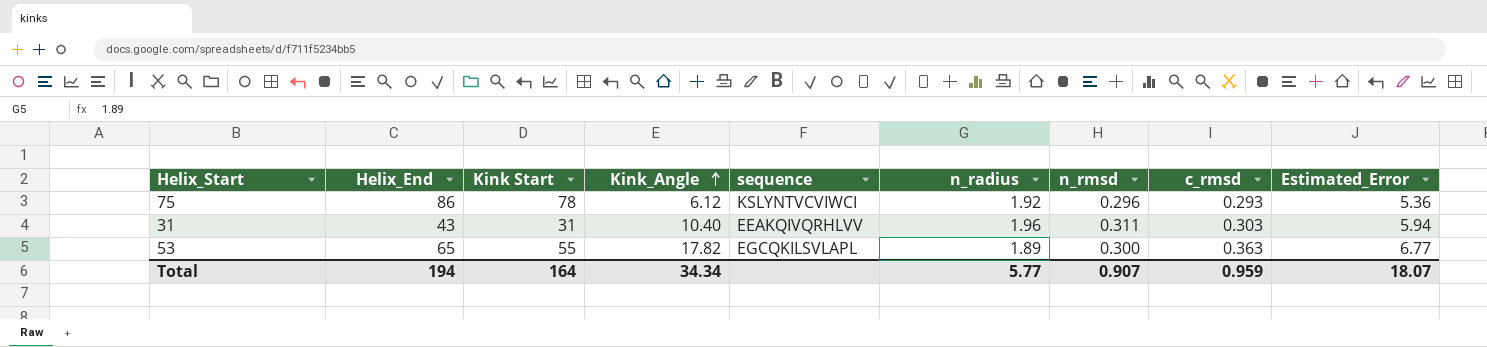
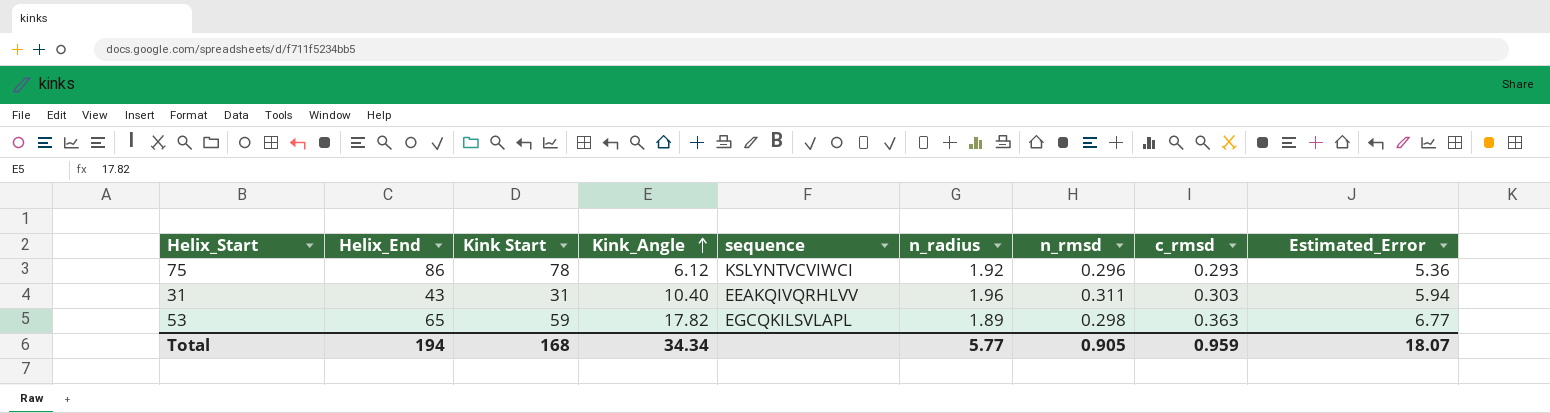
53 | Kink Start: 55 -> 59
53 | n_rmsd: 0.300 -> 0.298
Total | Kink Start: 164 -> 168
Total | n_rmsd: 0.907 -> 0.905

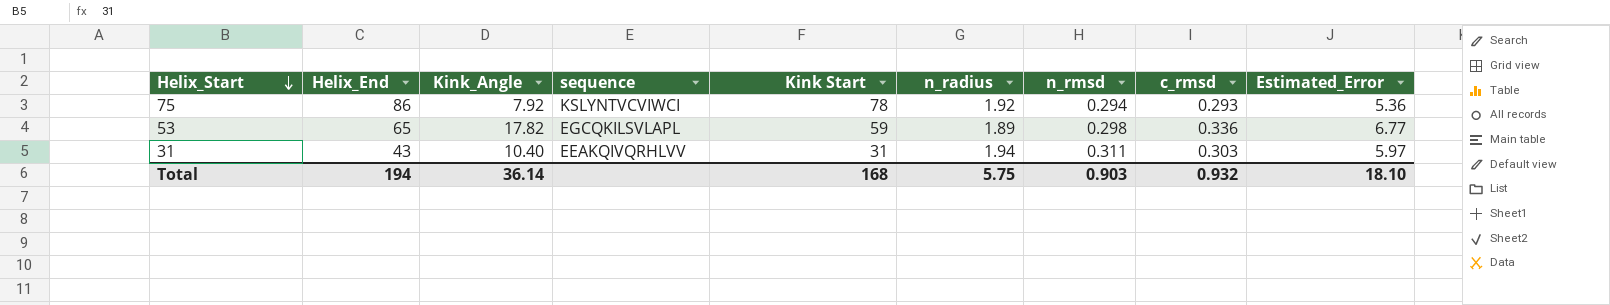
row order: Kink_Angle ascending -> Helix_Start descending
column Kink Start | position: 3 -> 5
75 | Kink_Angle: 6.12 -> 7.92
75 | n_rmsd: 0.296 -> 0.294
53 | c_rmsd: 0.363 -> 0.336
31 | n_radius: 1.96 -> 1.94
31 | Estimated_Error: 5.94 -> 5.97
Total | Kink_Angle: 34.34 -> 36.14
Total | n_radius: 5.77 -> 5.75
Total | n_rmsd: 0.905 -> 0.903
Total | c_rmsd: 0.959 -> 0.932
Total | Estimated_Error: 18.07 -> 18.10

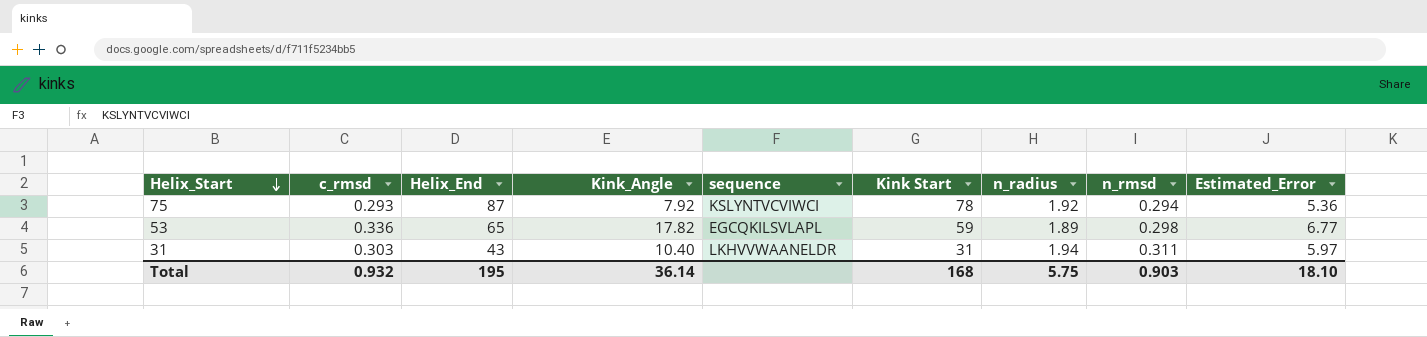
column c_rmsd | position: 8 -> 2
75 | Helix_End: 86 -> 87
31 | sequence: EEAKQIVQRHLVV -> LKHVVWAANELDR
Total | Helix_End: 194 -> 195

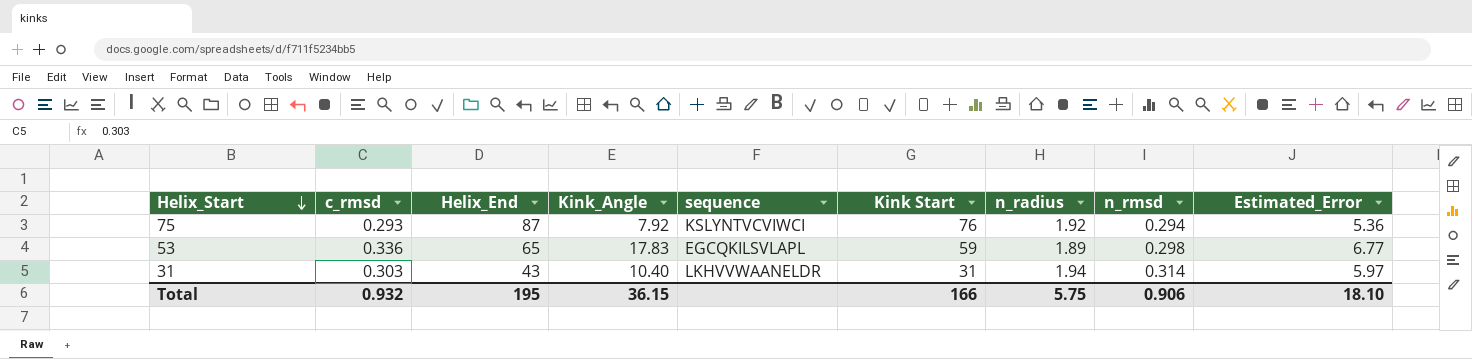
75 | Kink Start: 78 -> 76
53 | Kink_Angle: 17.82 -> 17.83
31 | n_rmsd: 0.311 -> 0.314
Total | Kink_Angle: 36.14 -> 36.15
Total | Kink Start: 168 -> 166
Total | n_rmsd: 0.903 -> 0.906

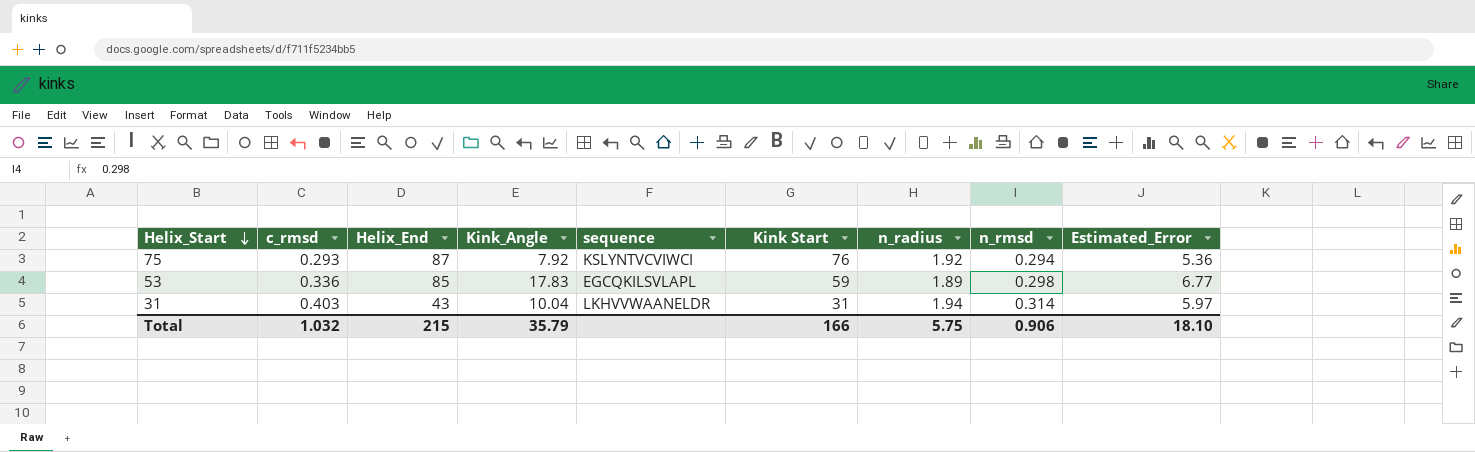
53 | Helix_End: 65 -> 85
31 | c_rmsd: 0.303 -> 0.403
31 | Kink_Angle: 10.40 -> 10.04
Total | c_rmsd: 0.932 -> 1.032
Total | Helix_End: 195 -> 215
Total | Kink_Angle: 36.15 -> 35.79

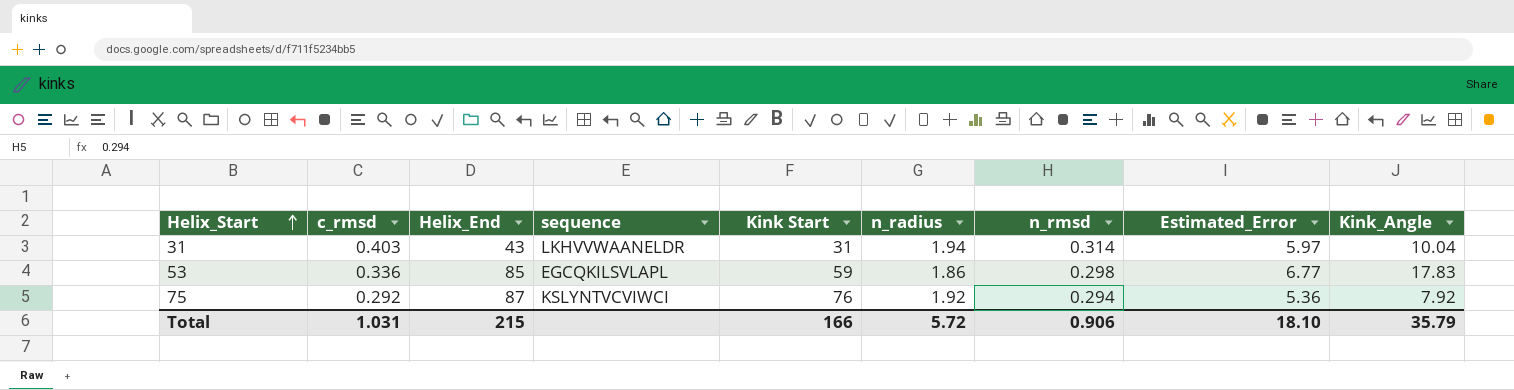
row order: Helix_Start descending -> Helix_Start ascending
column Kink_Angle | position: 4 -> 9
53 | n_radius: 1.89 -> 1.86
75 | c_rmsd: 0.293 -> 0.292
Total | c_rmsd: 1.032 -> 1.031
Total | n_radius: 5.75 -> 5.72

